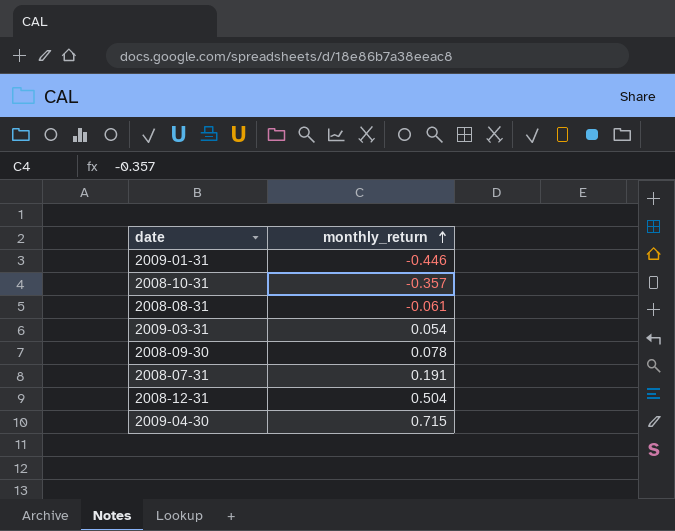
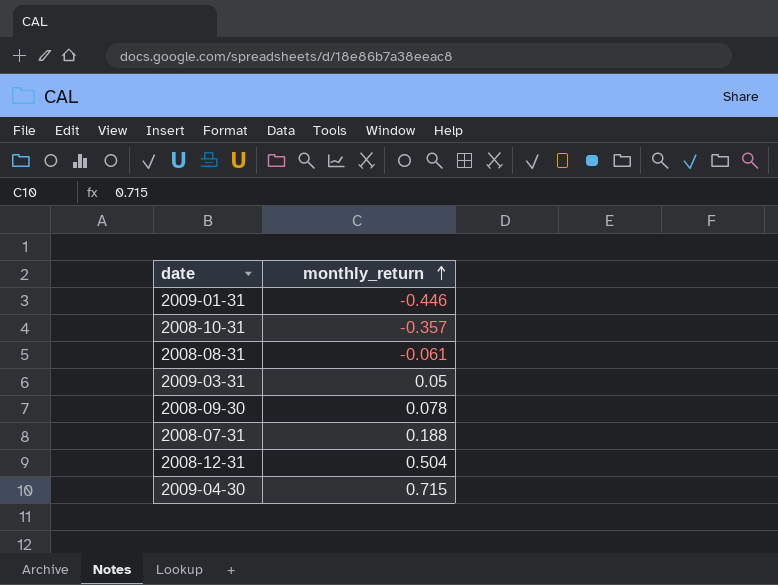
2009-03-31 | monthly_return: 0.054 -> 0.05
2008-07-31 | monthly_return: 0.191 -> 0.188

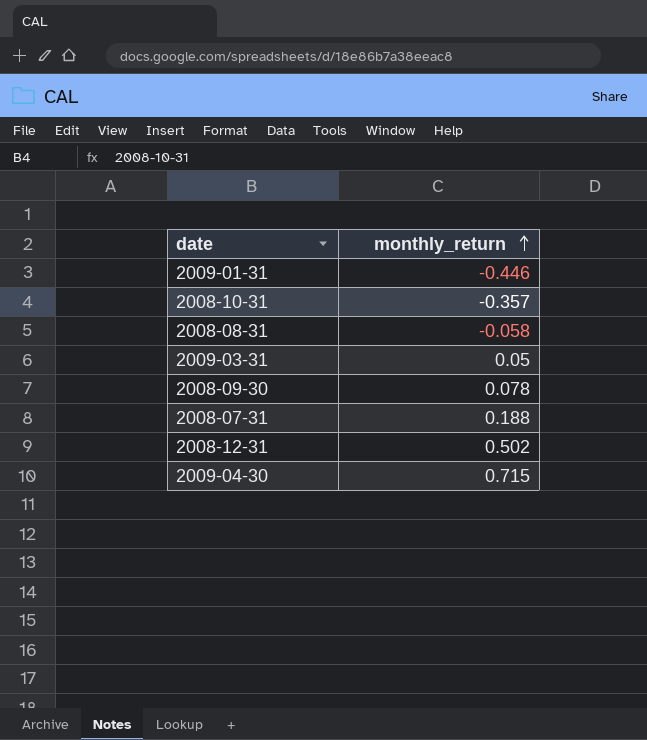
2008-08-31 | monthly_return: -0.061 -> -0.058
2008-12-31 | monthly_return: 0.504 -> 0.502

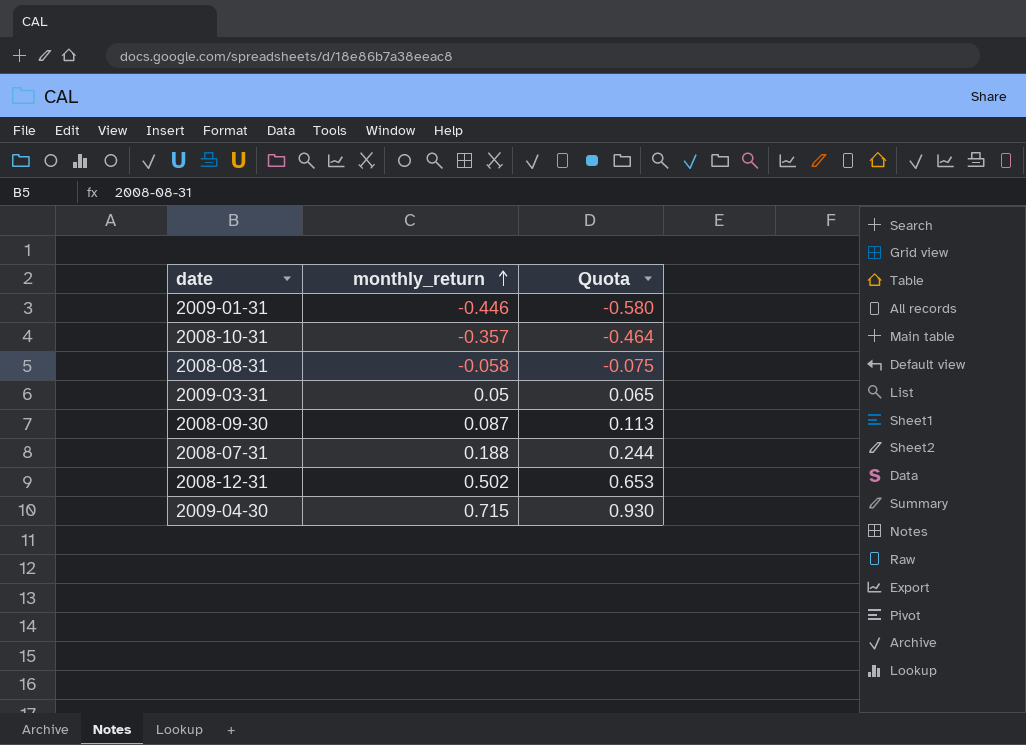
column Quota | formula: none -> [monthly_return] * 1.3
2008-09-30 | monthly_return: 0.078 -> 0.087

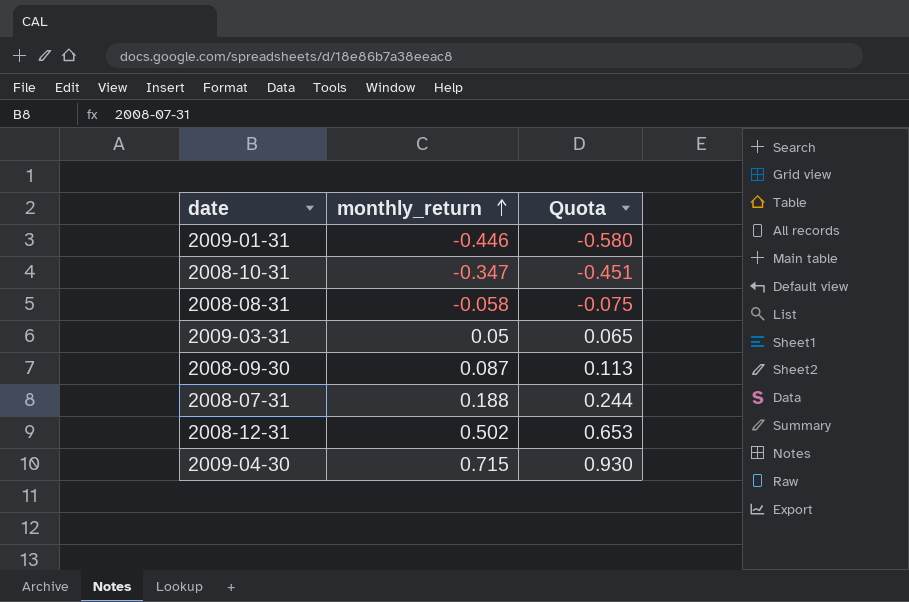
2008-10-31 | monthly_return: -0.357 -> -0.347
2008-10-31 | Quota: -0.464 -> -0.451

